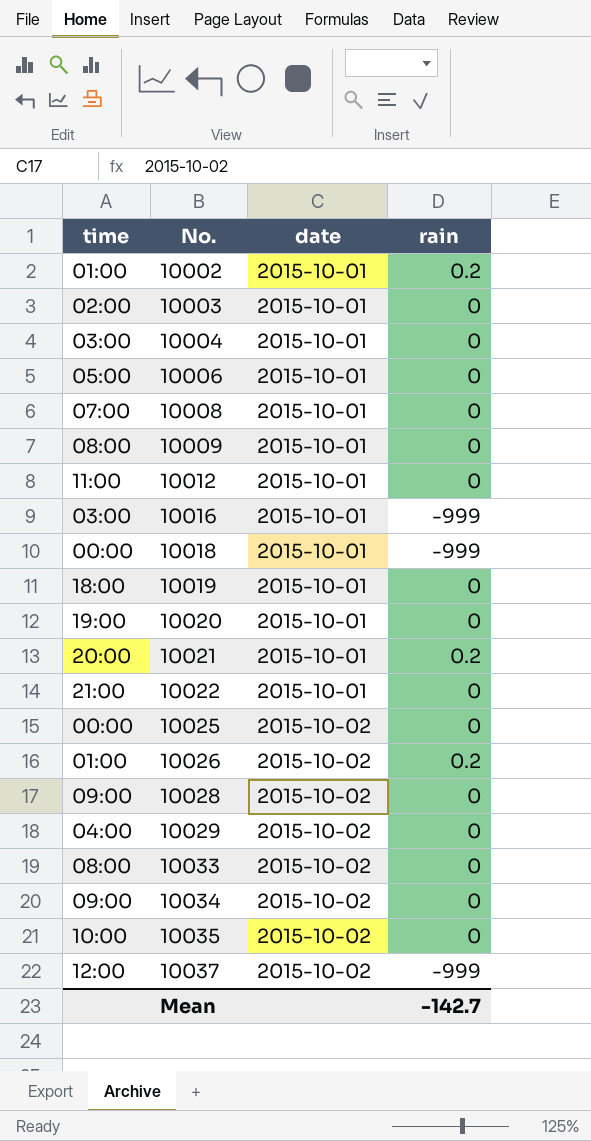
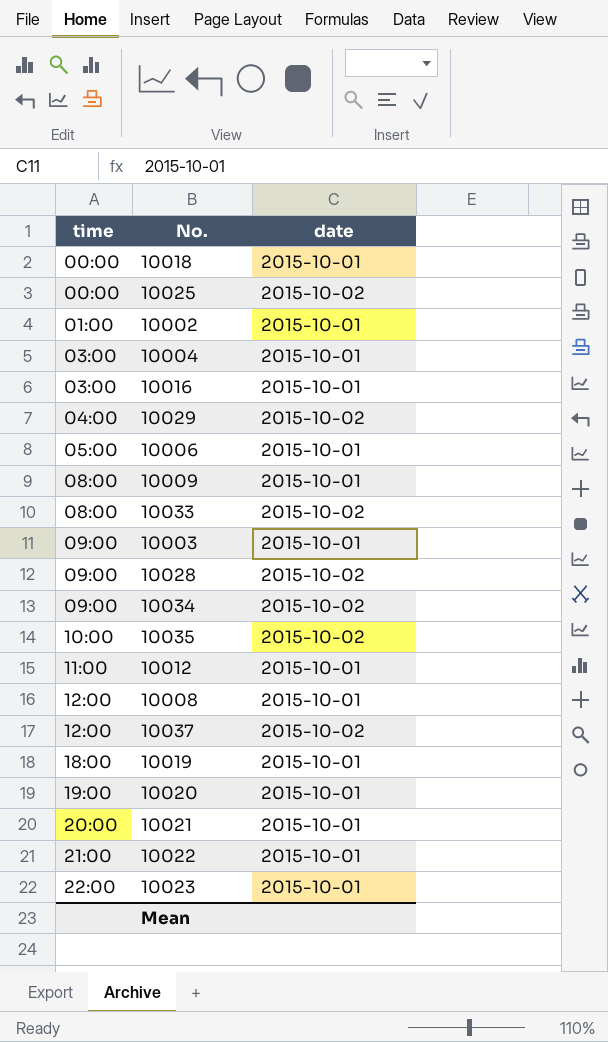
row order: No. ascending -> time ascending
column rain | position: 4 -> none
row 10026: 01:00 | 2015-10-02 | 0.2 -> none
10003 | time: 02:00 -> 09:00
10008 | time: 07:00 -> 12:00
row 10023: none -> 22:00 | 2015-10-01

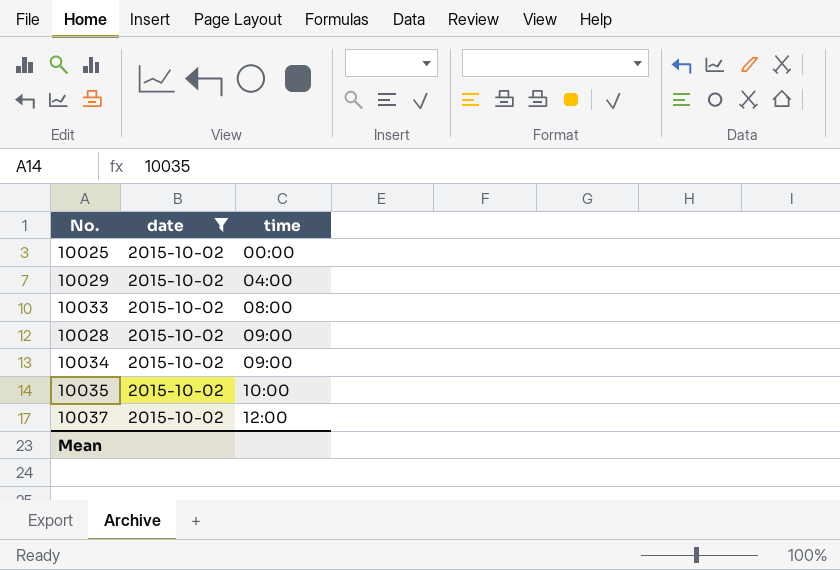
filter: none -> date = 2015-10-02
column time | position: 1 -> 3

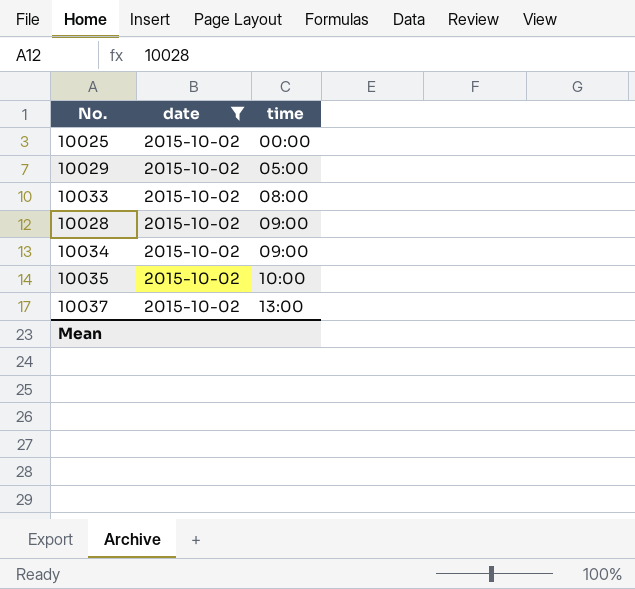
10029 | time: 04:00 -> 05:00
10037 | time: 12:00 -> 13:00

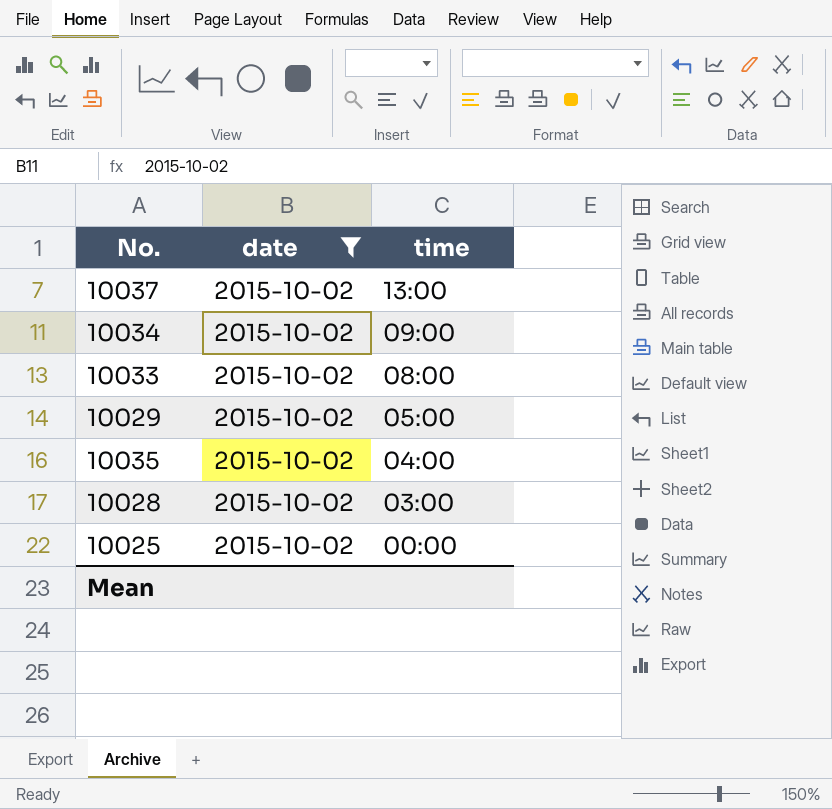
row order: time ascending -> time descending
10035 | time: 10:00 -> 04:00
10028 | time: 09:00 -> 03:00

